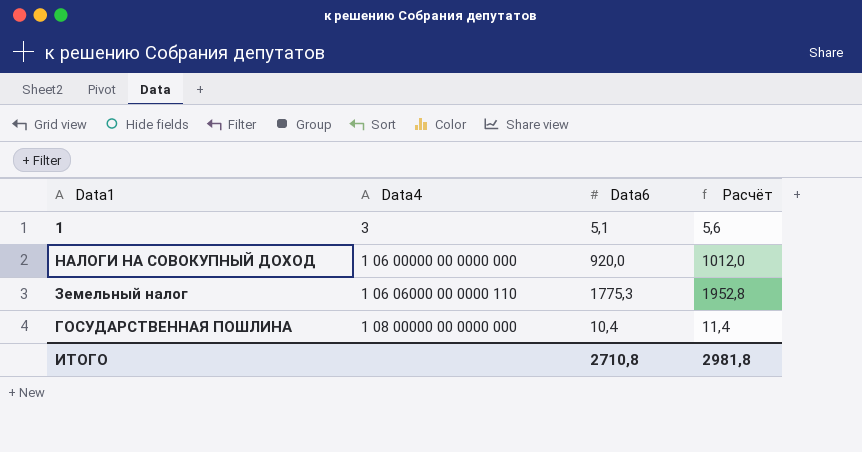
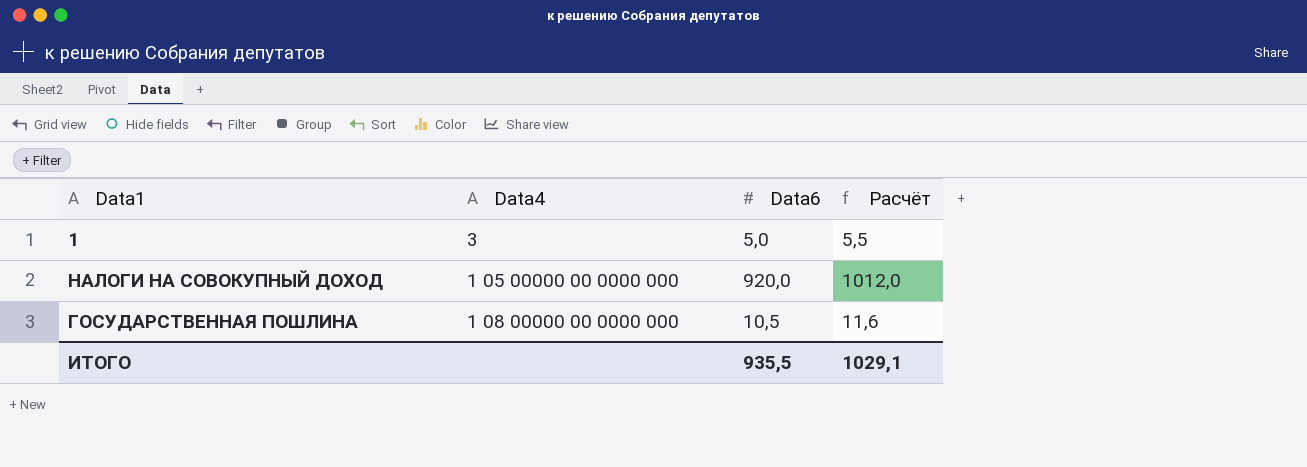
row Земельный налог: 1 06 06000 00 0000 110 | 1775,3 | 1952,8 -> none
1 | Data6: 5,1 -> 5,0
1 | Расчёт: 5,6 -> 5,5
НАЛОГИ НА СОВОКУПНЫЙ ДОХОД | Data4: 1 06 00000 00 0000 000 -> 1 05 00000 00 0000 000
ГОСУДАРСТВЕННАЯ ПОШЛИНА | Data6: 10,4 -> 10,5
ГОСУДАРСТВЕННАЯ ПОШЛИНА | Расчёт: 11,4 -> 11,6
ИТОГО | Data6: 2710,8 -> 935,5
ИТОГО | Расчёт: 2981,8 -> 1029,1

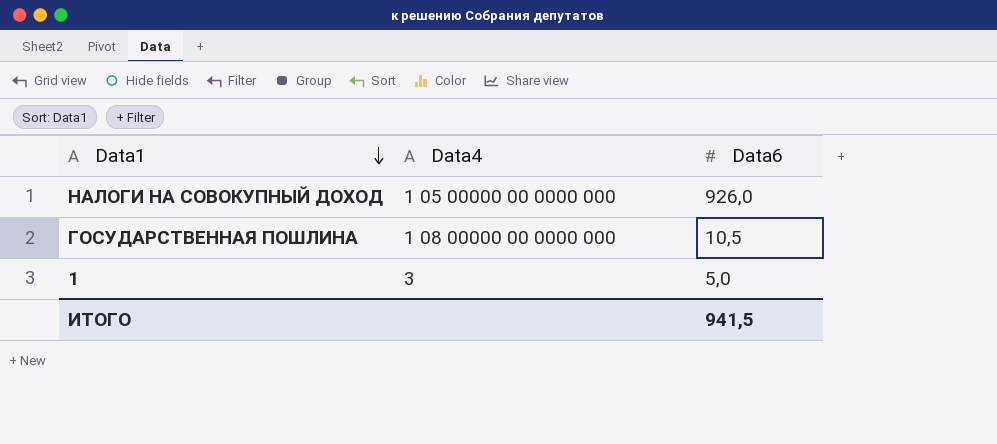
row order: none -> Data1 descending
column Расчёт | formula: [Data6] * 1,1 -> none
НАЛОГИ НА СОВОКУПНЫЙ ДОХОД | Data6: 920,0 -> 926,0
ИТОГО | Data6: 935,5 -> 941,5

